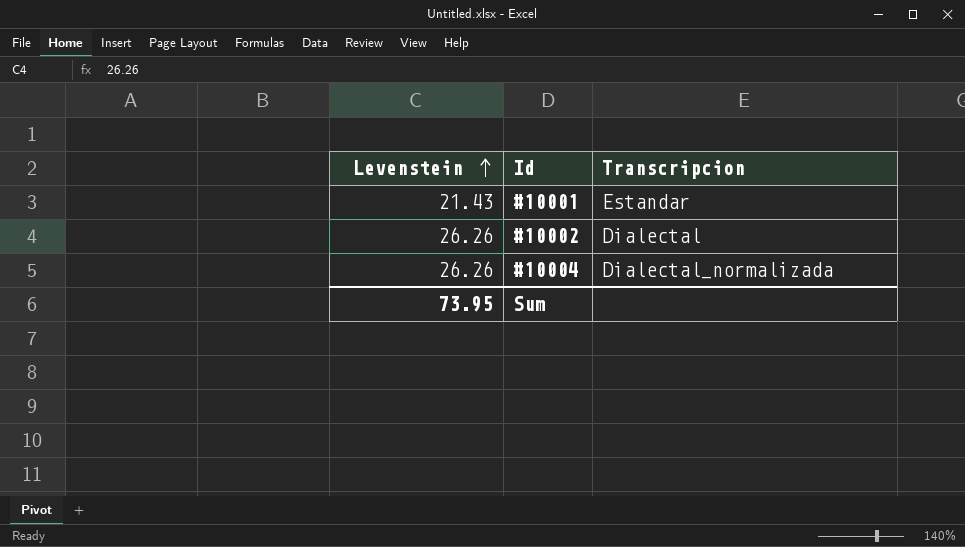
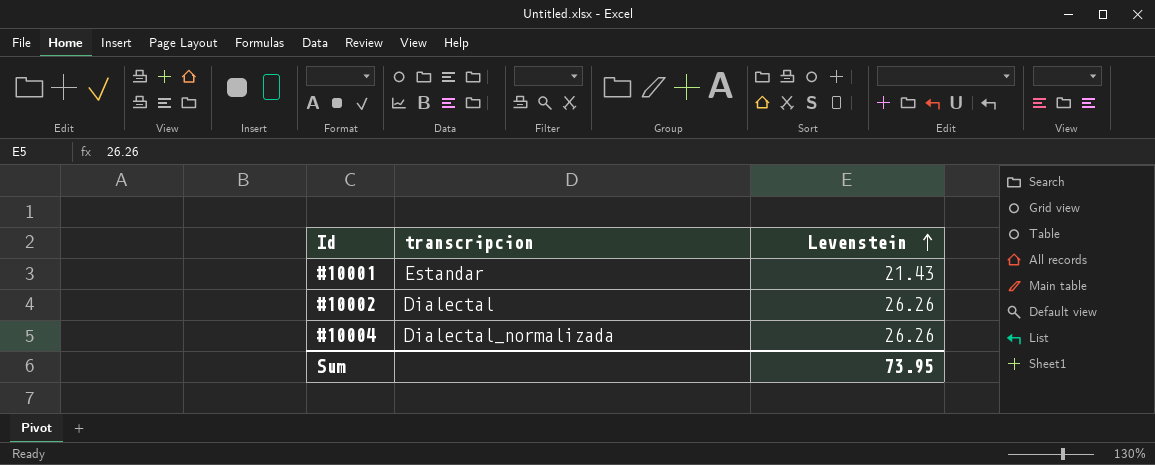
column name: Transcripcion -> transcripcion
column Levenstein | position: 1 -> 3

